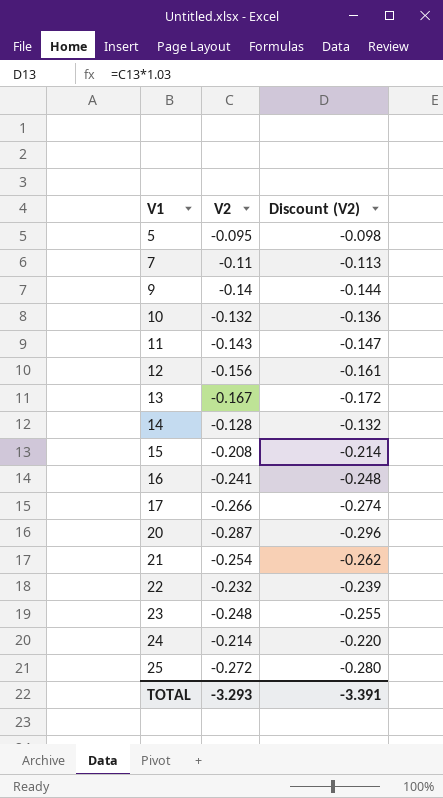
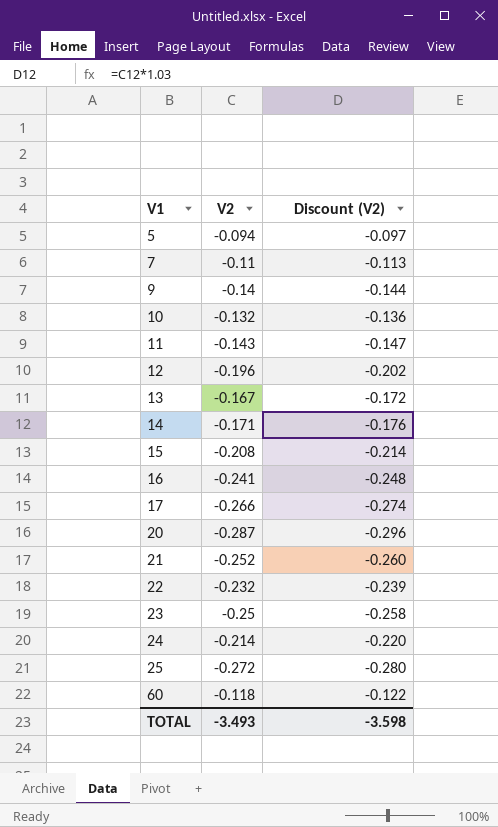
5 | V2: -0.095 -> -0.094
5 | Discount (V2): -0.098 -> -0.097
12 | V2: -0.156 -> -0.196
12 | Discount (V2): -0.161 -> -0.202
14 | V2: -0.128 -> -0.171
14 | Discount (V2): -0.132 -> -0.176
21 | V2: -0.254 -> -0.252
21 | Discount (V2): -0.262 -> -0.260
23 | V2: -0.248 -> -0.25
23 | Discount (V2): -0.255 -> -0.258
row 60: none -> -0.118 | -0.122
TOTAL | V2: -3.293 -> -3.493
TOTAL | Discount (V2): -3.391 -> -3.598

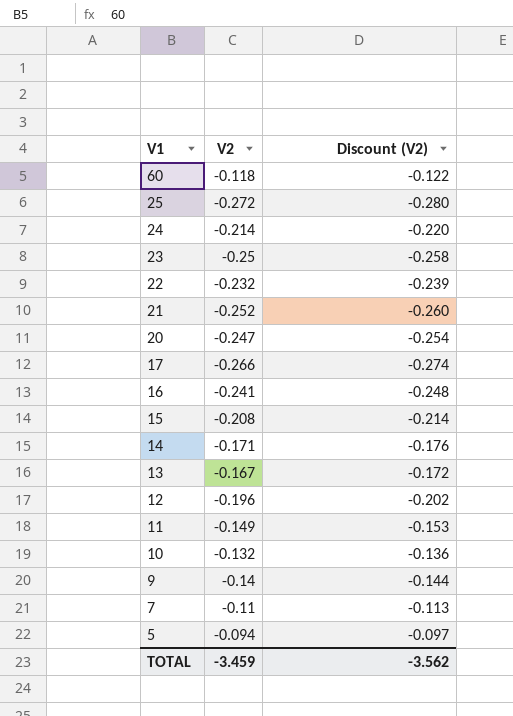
row order: V1 ascending -> V1 descending
20 | V2: -0.287 -> -0.247
20 | Discount (V2): -0.296 -> -0.254
11 | V2: -0.143 -> -0.149
11 | Discount (V2): -0.147 -> -0.153
TOTAL | V2: -3.493 -> -3.459
TOTAL | Discount (V2): -3.598 -> -3.562

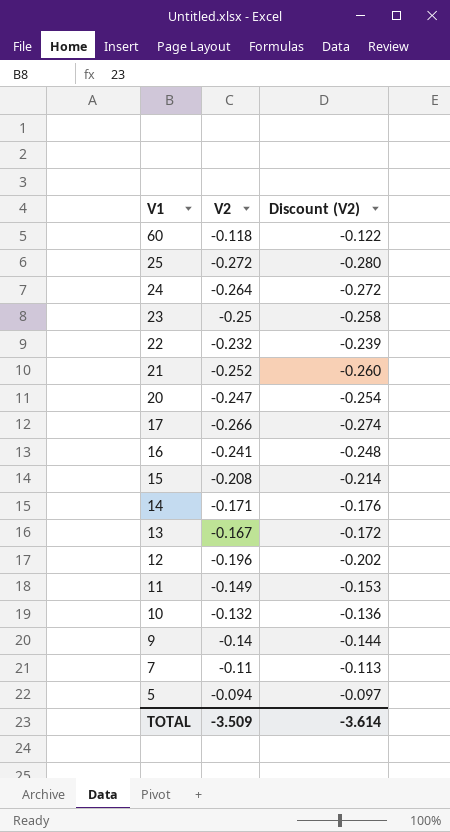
24 | V2: -0.214 -> -0.264
24 | Discount (V2): -0.220 -> -0.272
TOTAL | V2: -3.459 -> -3.509
TOTAL | Discount (V2): -3.562 -> -3.614

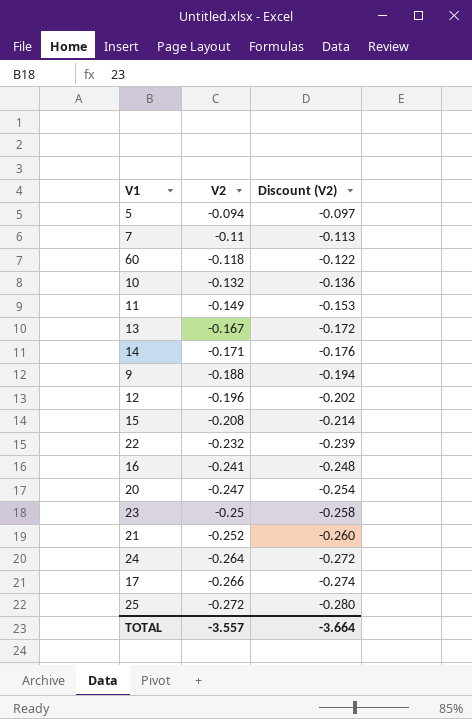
row order: V1 descending -> V2 descending
9 | V2: -0.14 -> -0.188
9 | Discount (V2): -0.144 -> -0.194
TOTAL | V2: -3.509 -> -3.557
TOTAL | Discount (V2): -3.614 -> -3.664

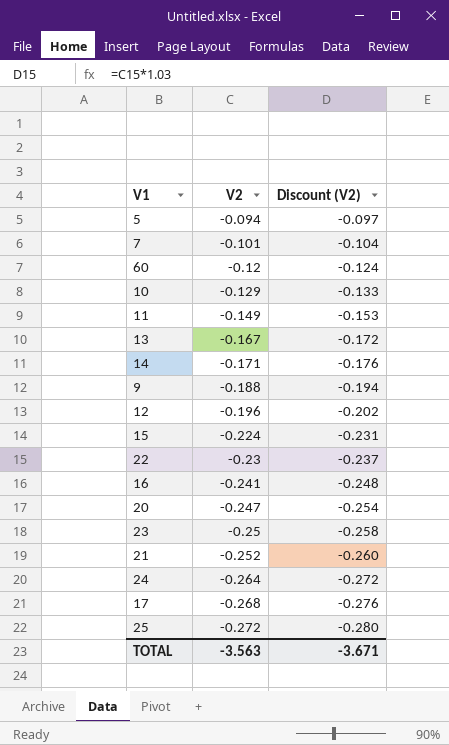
7 | V2: -0.11 -> -0.101
7 | Discount (V2): -0.113 -> -0.104
60 | V2: -0.118 -> -0.12
60 | Discount (V2): -0.122 -> -0.124
10 | V2: -0.132 -> -0.129
10 | Discount (V2): -0.136 -> -0.133
15 | V2: -0.208 -> -0.224
15 | Discount (V2): -0.214 -> -0.231
22 | V2: -0.232 -> -0.23
22 | Discount (V2): -0.239 -> -0.237
17 | V2: -0.266 -> -0.268
17 | Discount (V2): -0.274 -> -0.276
TOTAL | V2: -3.557 -> -3.563
TOTAL | Discount (V2): -3.664 -> -3.671

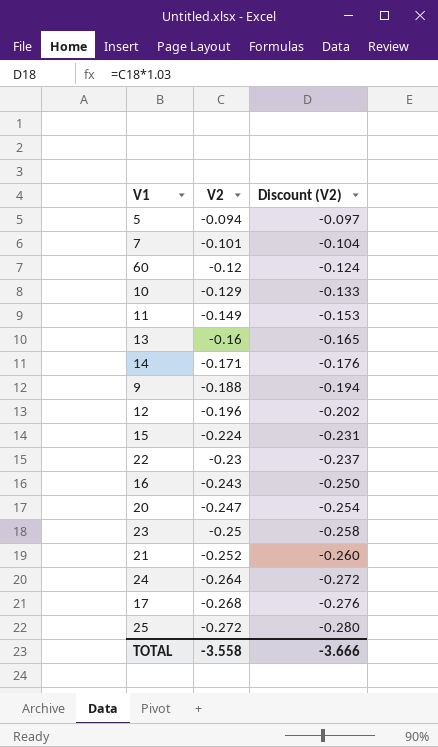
13 | V2: -0.167 -> -0.16
13 | Discount (V2): -0.172 -> -0.165
16 | V2: -0.241 -> -0.243
16 | Discount (V2): -0.248 -> -0.250
TOTAL | V2: -3.563 -> -3.558
TOTAL | Discount (V2): -3.671 -> -3.666

